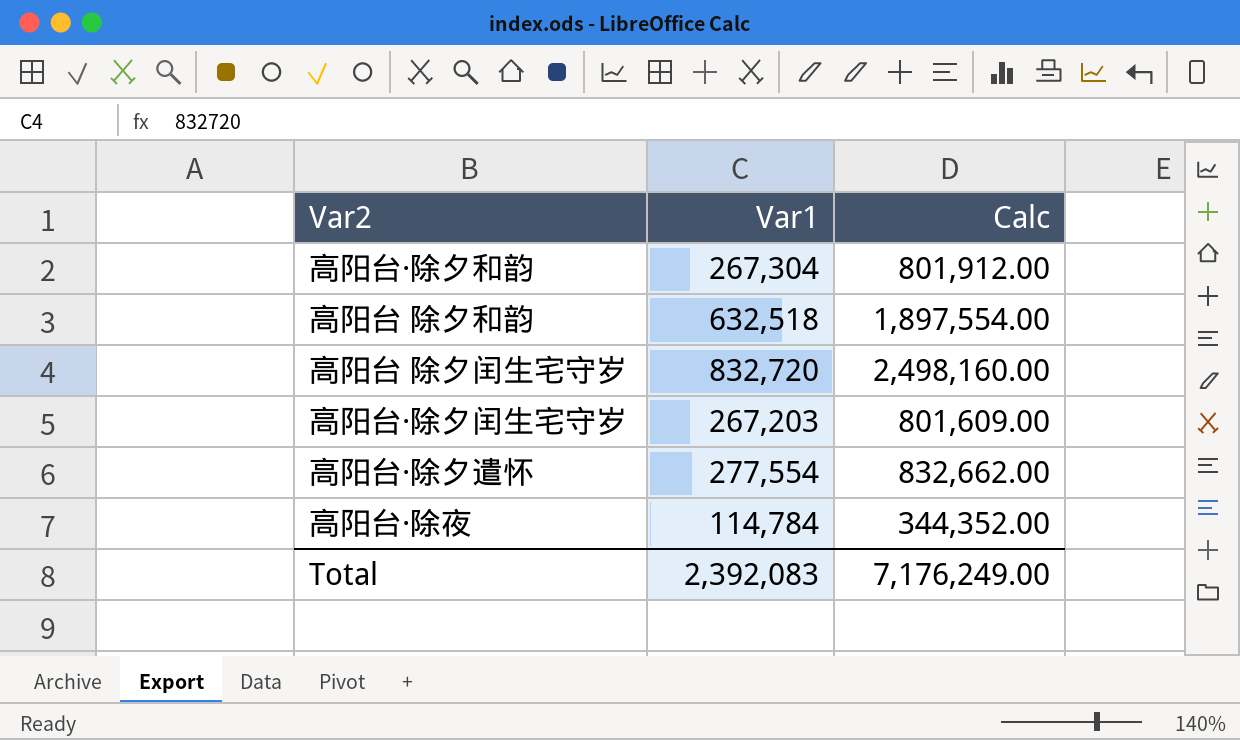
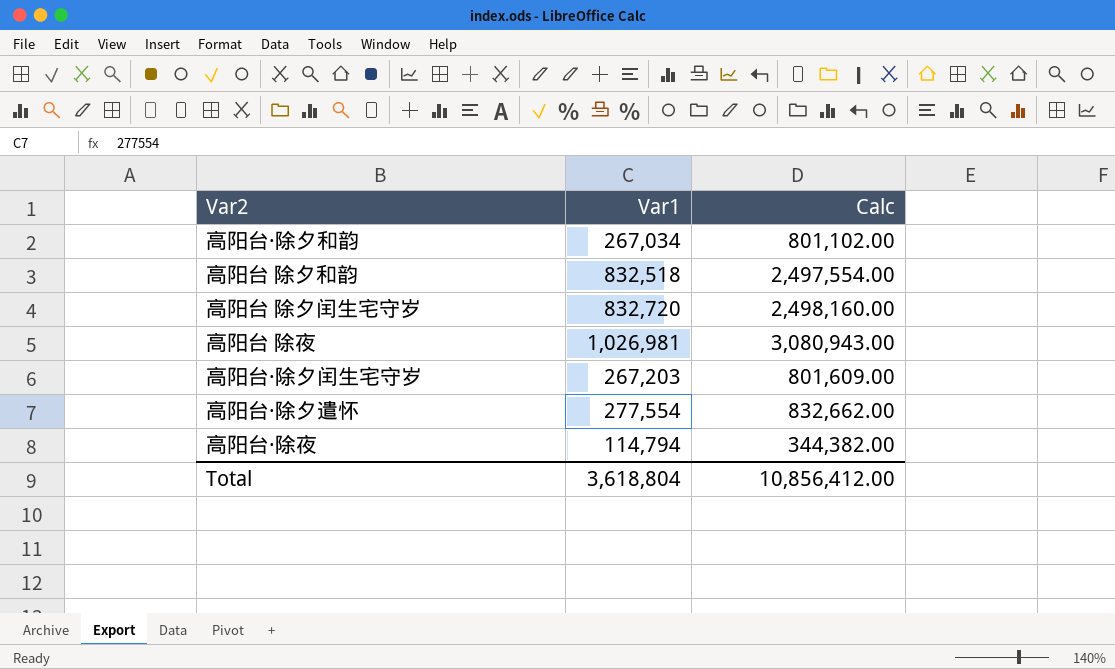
高阳台·除夕和韵 | Var1: 267,304 -> 267,034
高阳台·除夕和韵 | Calc: 801,912.00 -> 801,102.00
高阳台 除夕和韵 | Var1: 632,518 -> 832,518
高阳台 除夕和韵 | Calc: 1,897,554.00 -> 2,497,554.00
row 高阳台 除夜: none -> 1,026,981 | 3,080,943.00
高阳台·除夜 | Var1: 114,784 -> 114,794
高阳台·除夜 | Calc: 344,352.00 -> 344,382.00
Total | Var1: 2,392,083 -> 3,618,804
Total | Calc: 7,176,249.00 -> 10,856,412.00

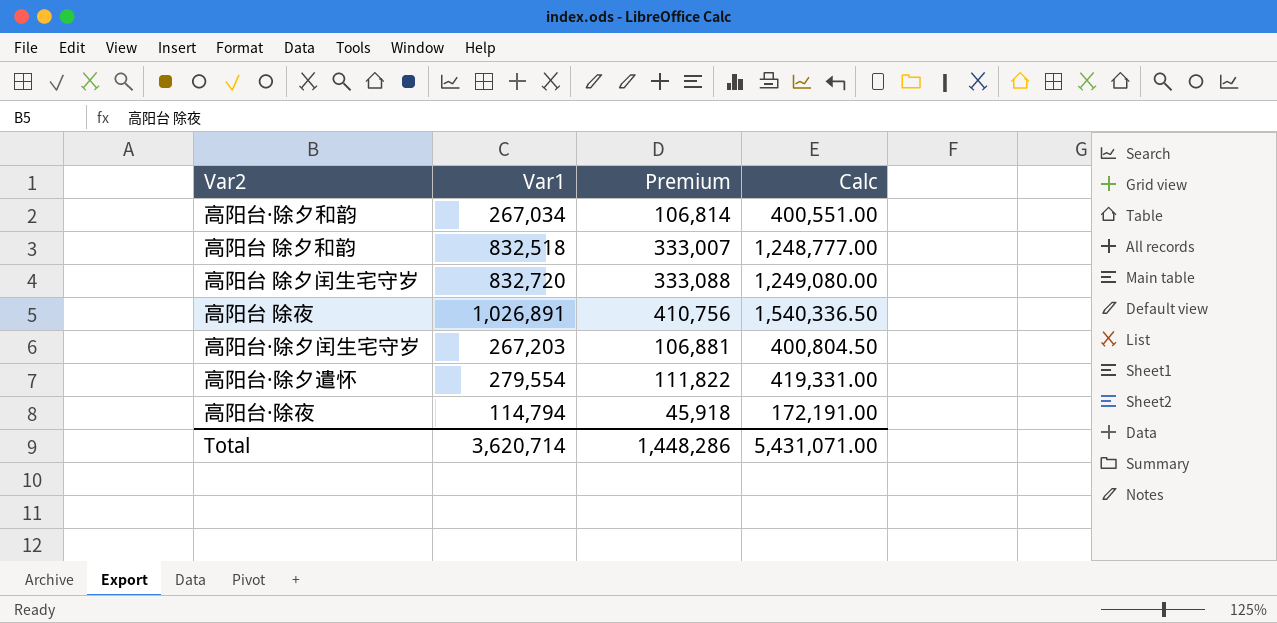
column Premium | formula: none -> [Var1] * 0.4
column Calc | formula: [Var1] * 3 -> [Var1] * 1.5
高阳台 除夜 | Var1: 1,026,981 -> 1,026,891
高阳台·除夕遣怀 | Var1: 277,554 -> 279,554
Total | Var1: 3,618,804 -> 3,620,714
Total | Calc: 10,856,412.00 -> 5,431,071.00

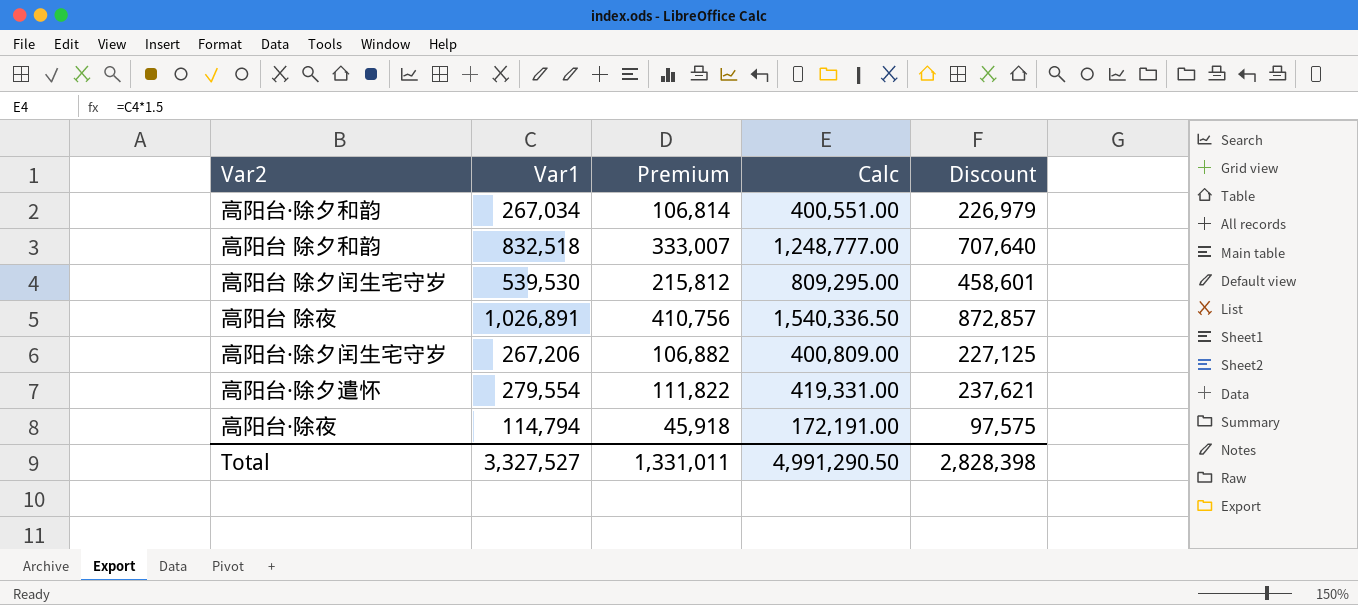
column Discount | formula: none -> [Var1] * 0.85
高阳台 除夕闰生宅守岁 | Var1: 832,720 -> 539,530
高阳台 除夕闰生宅守岁 | Premium: 333,088 -> 215,812
高阳台 除夕闰生宅守岁 | Calc: 1,249,080.00 -> 809,295.00
高阳台·除夕闰生宅守岁 | Var1: 267,203 -> 267,206
高阳台·除夕闰生宅守岁 | Premium: 106,881 -> 106,882
高阳台·除夕闰生宅守岁 | Calc: 400,804.50 -> 400,809.00
Total | Var1: 3,620,714 -> 3,327,527
Total | Premium: 1,448,286 -> 1,331,011
Total | Calc: 5,431,071.00 -> 4,991,290.50

